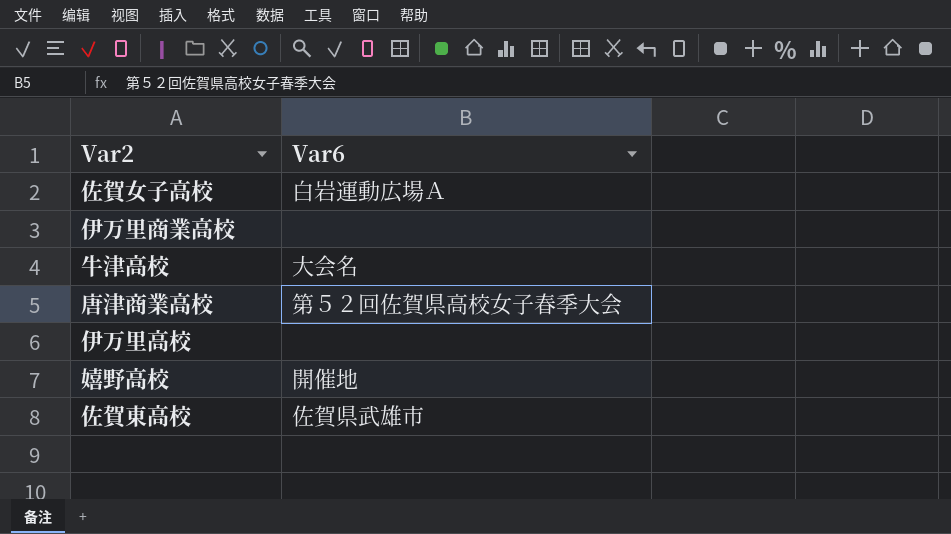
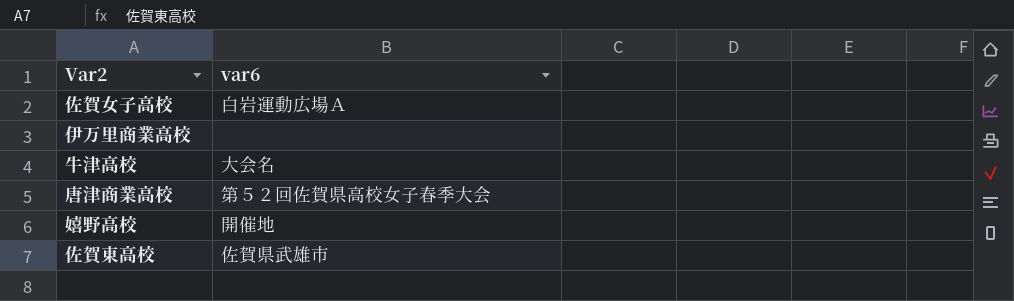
column name: Var6 -> var6
row 伊万里高校: none -> none

